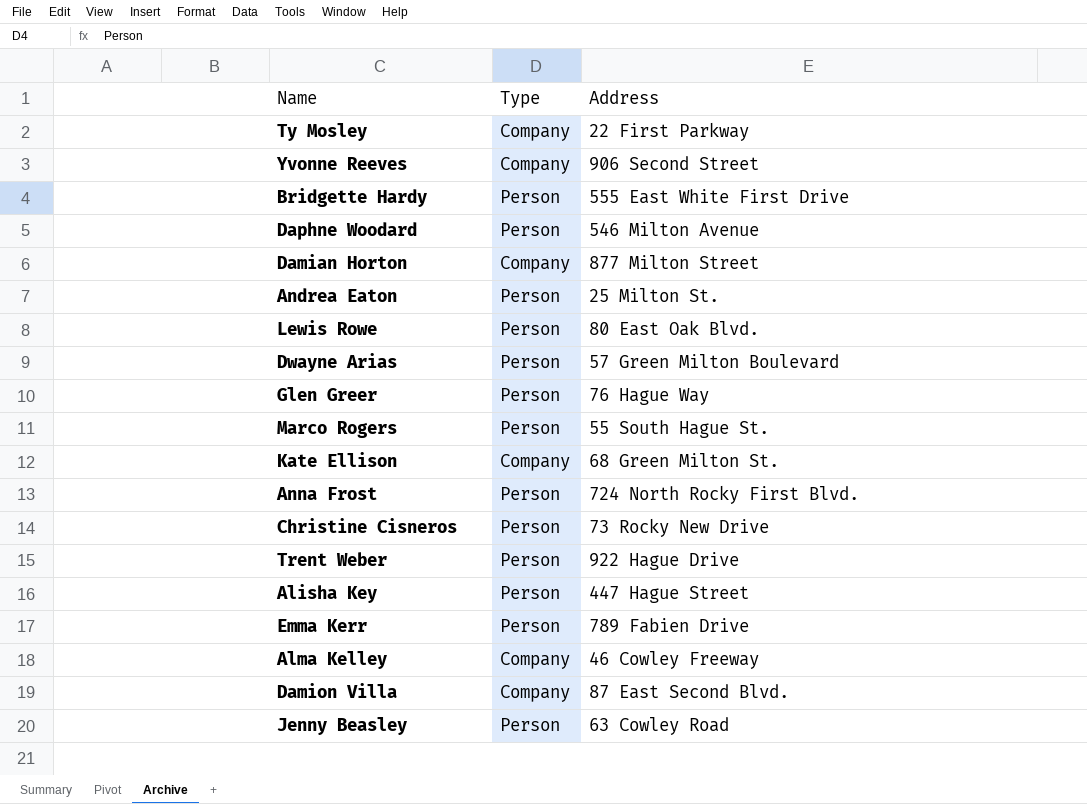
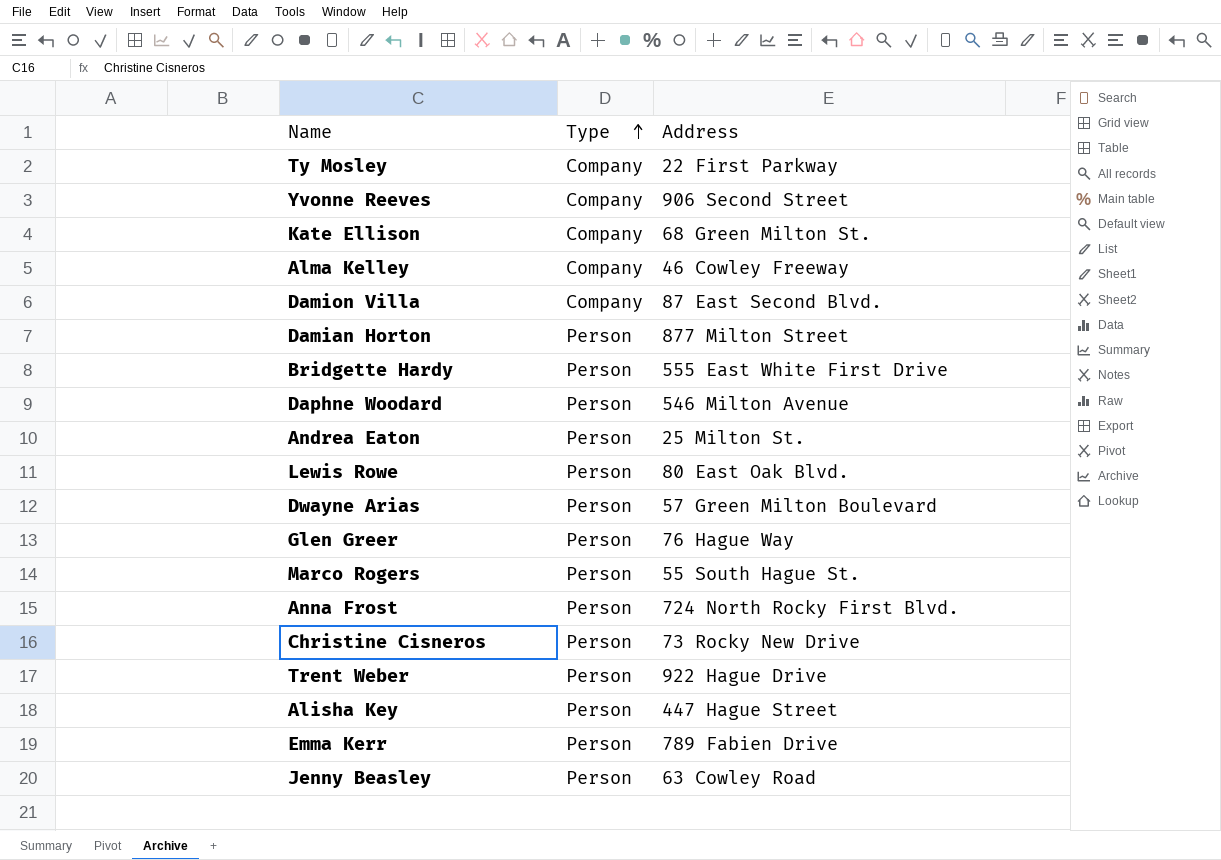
row order: none -> Type ascending
Damian Horton | Type: Company -> Person

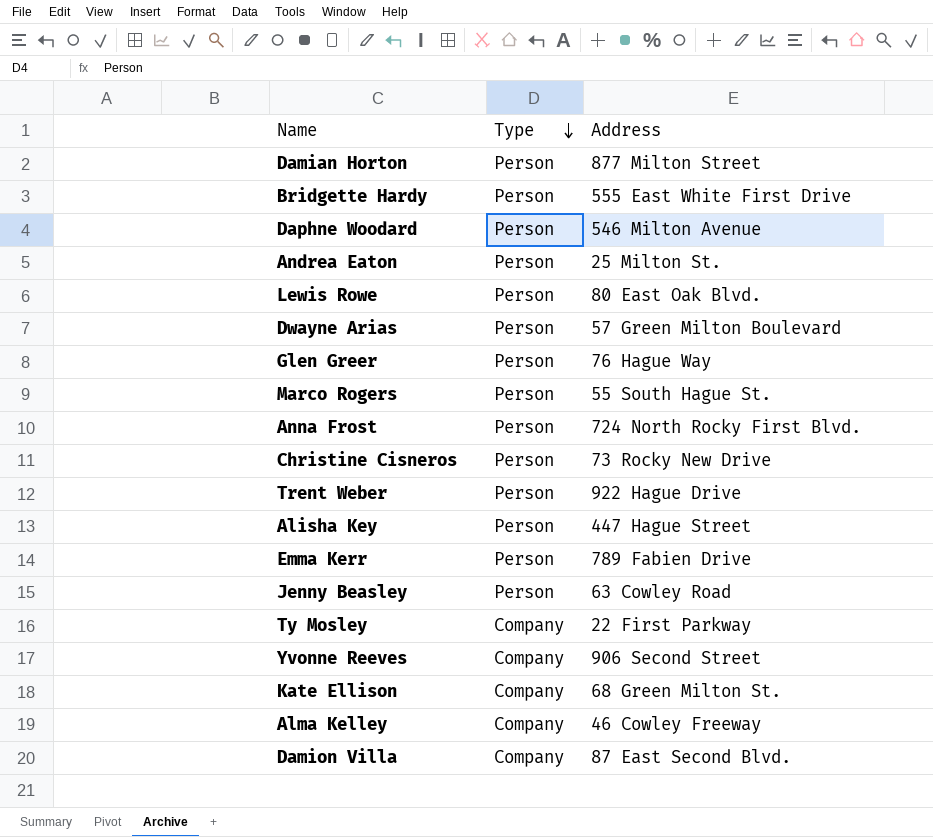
row order: Type ascending -> Type descending

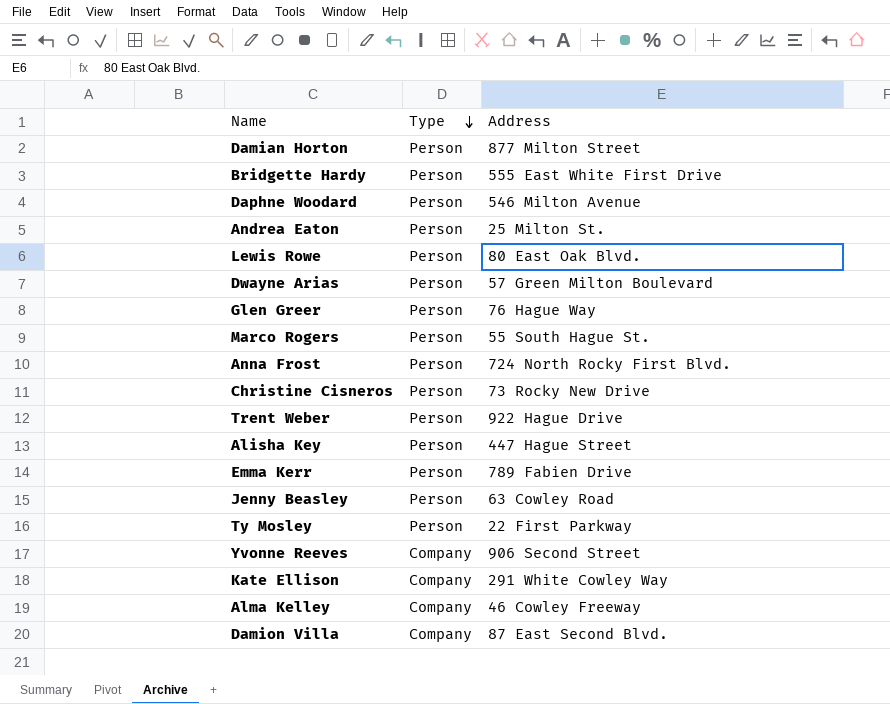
Ty Mosley | Type: Company -> Person
Kate Ellison | Address: 68 Green Milton St. -> 291 White Cowley Way

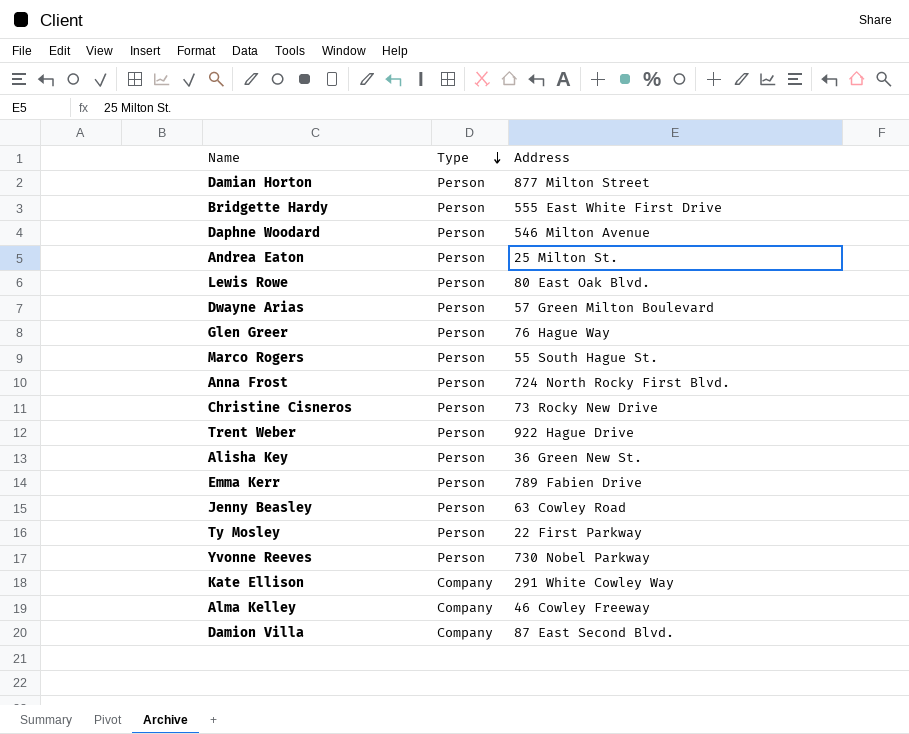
Alisha Key | Address: 447 Hague Street -> 36 Green New St.
Yvonne Reeves | Type: Company -> Person
Yvonne Reeves | Address: 906 Second Street -> 730 Nobel Parkway

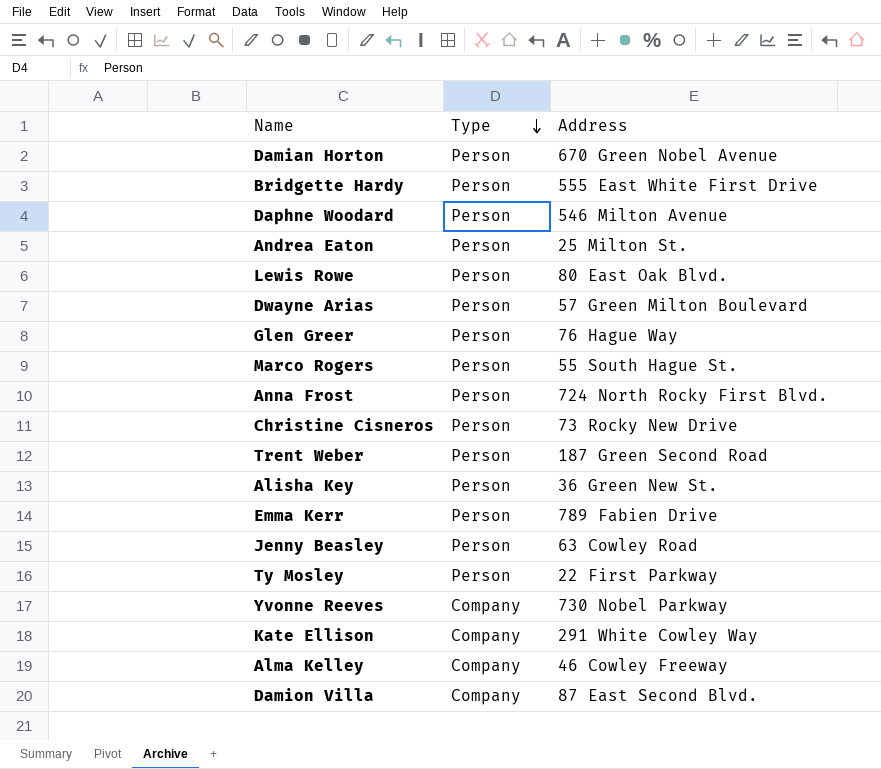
Damian Horton | Address: 877 Milton Street -> 670 Green Nobel Avenue
Trent Weber | Address: 922 Hague Drive -> 187 Green Second Road
Yvonne Reeves | Type: Person -> Company

